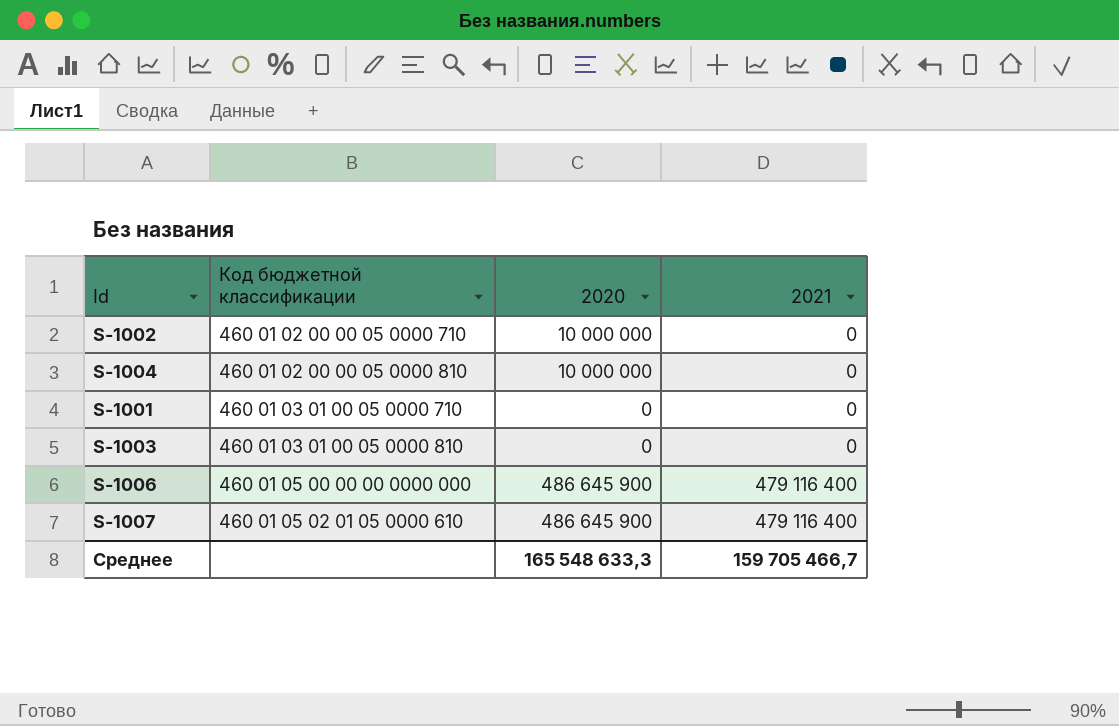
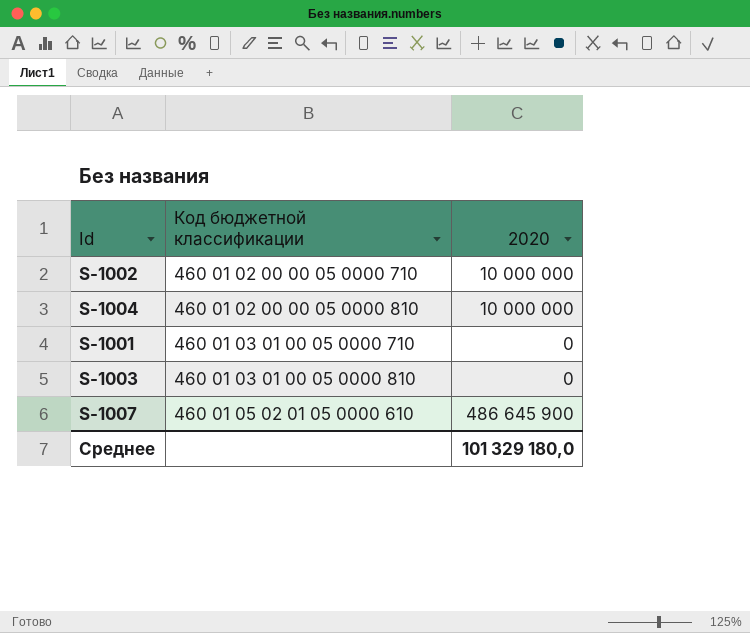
column 2021 | position: 4 -> none
row S-1006: 460 01 05 00 00 00 0000 000 | 486 645 900 | 479 116 400 -> none
Среднее | 2020: 165 548 633,3 -> 101 329 180,0

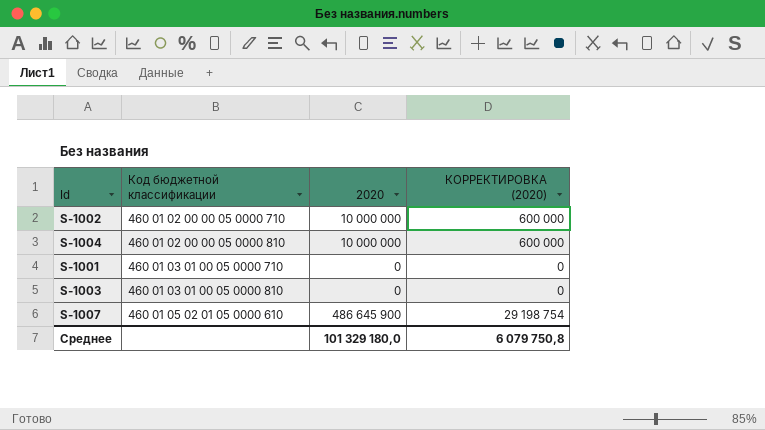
column КОРРЕКТИРОВКА (2020) | formula: none -> [2020] * 0,06

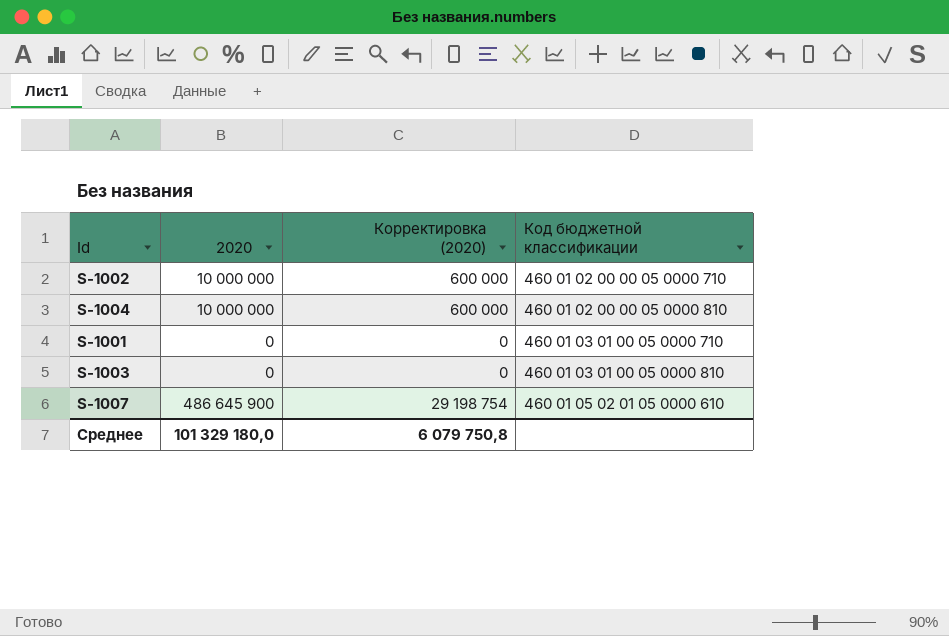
column name: КОРРЕКТИРОВКА (2020) -> Корректировка (2020)
column Код бюджетной классификации | position: 2 -> 4

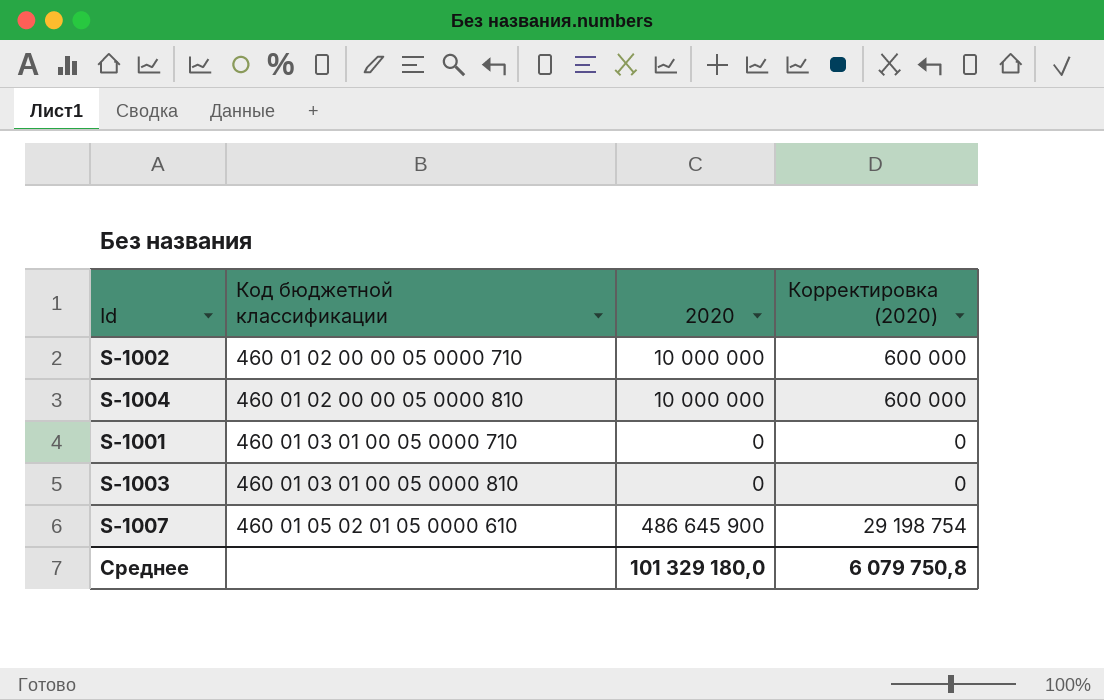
column Код бюджетной классификации | position: 4 -> 2

